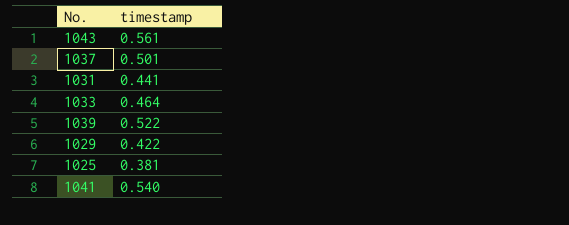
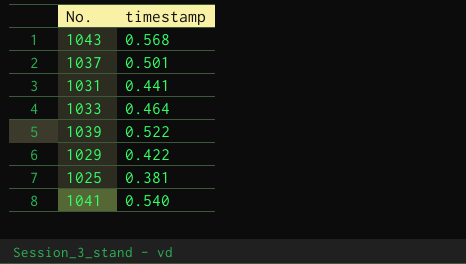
1043 | timestamp: 0.561 -> 0.568

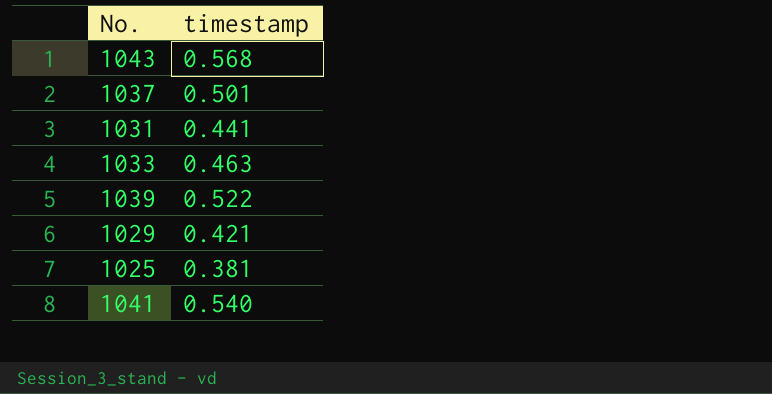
1033 | timestamp: 0.464 -> 0.463
1029 | timestamp: 0.422 -> 0.421

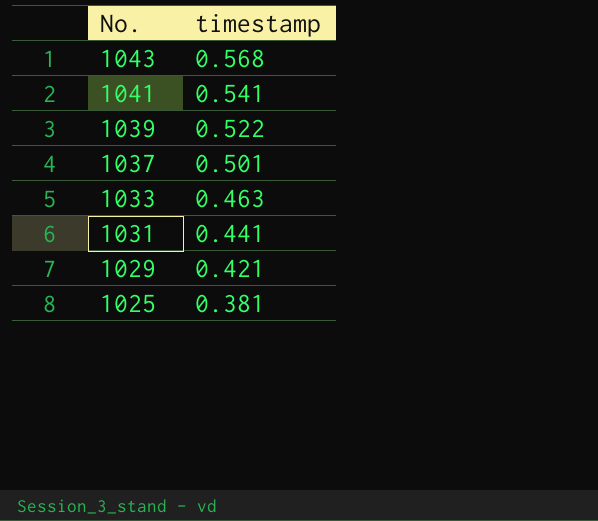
row order: none -> No. descending
1041 | timestamp: 0.540 -> 0.541

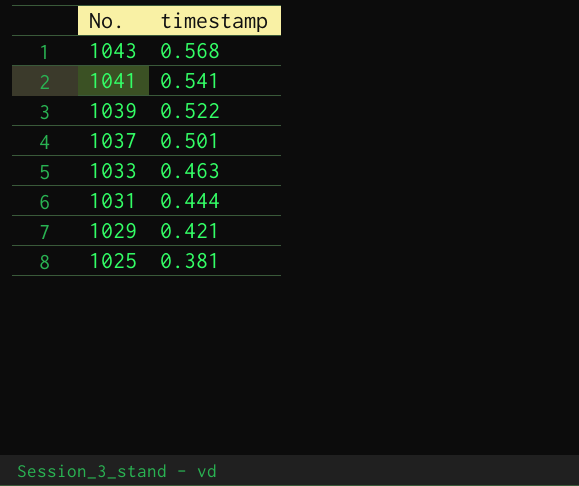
1031 | timestamp: 0.441 -> 0.444

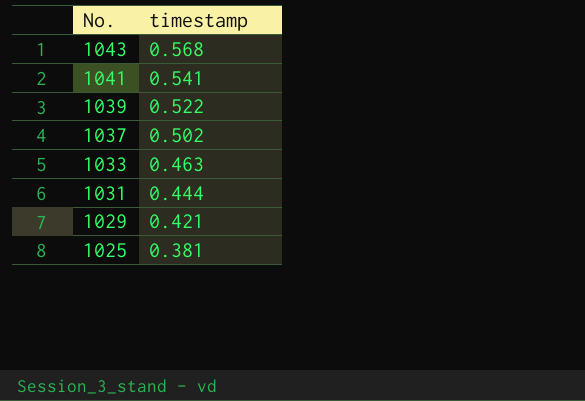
1037 | timestamp: 0.501 -> 0.502

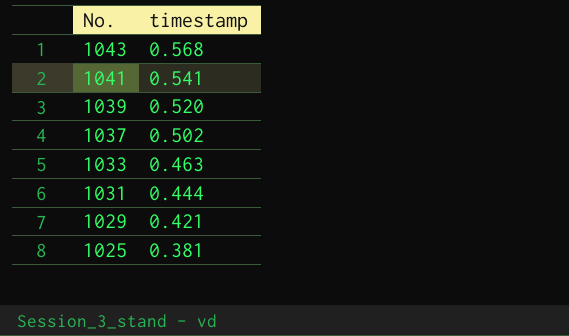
1039 | timestamp: 0.522 -> 0.520

